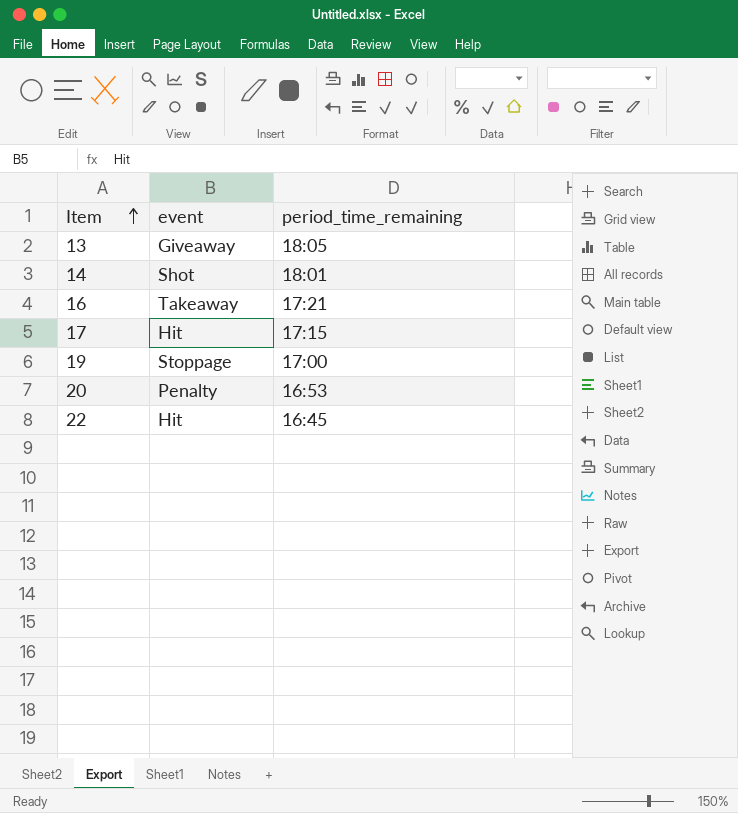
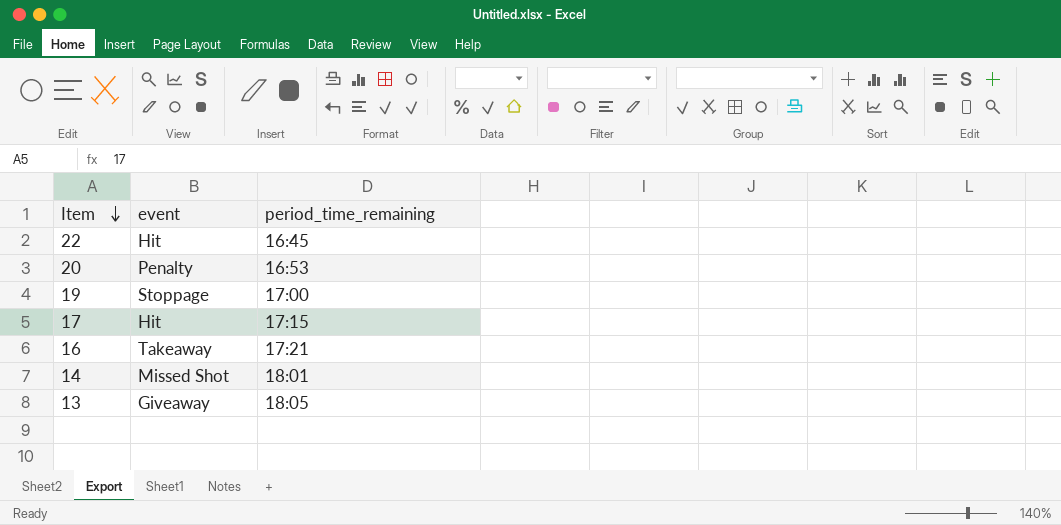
row order: Item ascending -> Item descending
14 | event: Shot -> Missed Shot

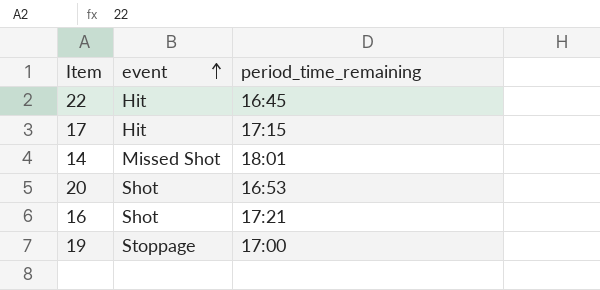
row order: Item descending -> event ascending
row 13: Giveaway | 18:05 -> none
20 | event: Penalty -> Shot
16 | event: Takeaway -> Shot

